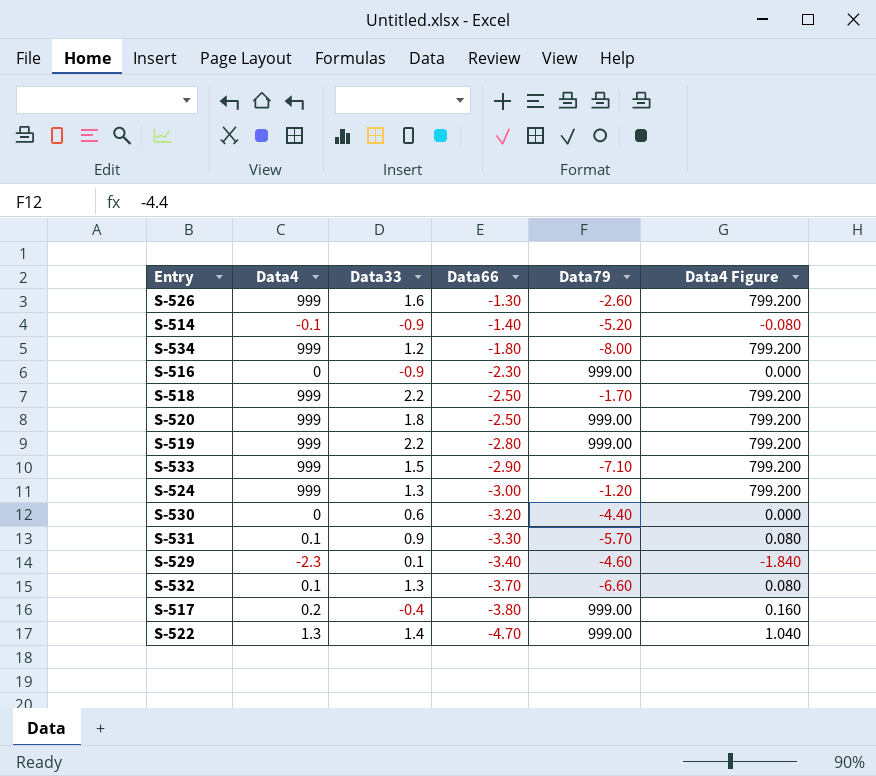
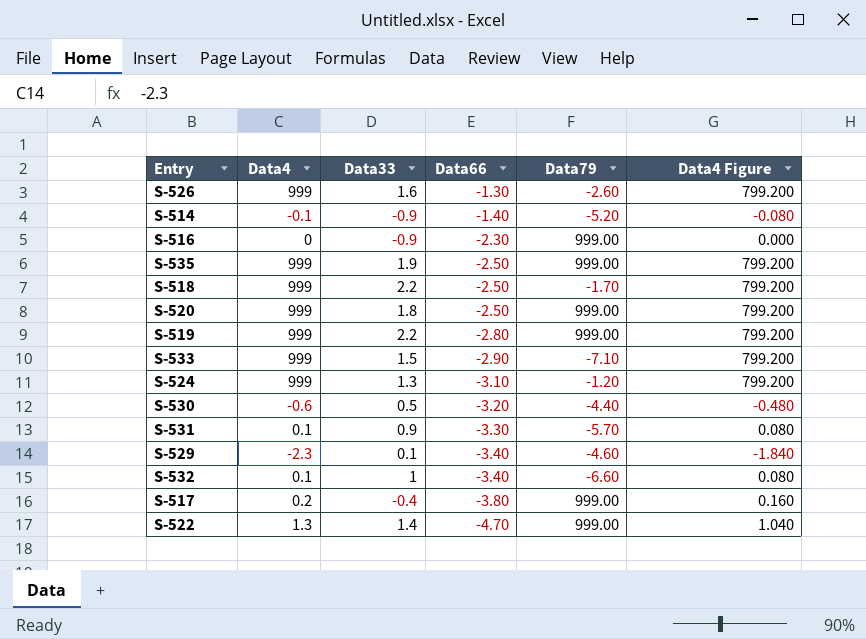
row S-534: 999 | 1.2 | -1.80 | -8.00 | 799.200 -> none
row S-535: none -> 999 | 1.9 | -2.50 | 999.00 | 799.200
S-524 | Data66: -3.00 -> -3.10
S-530 | Data4: 0 -> -0.6
S-530 | Data33: 0.6 -> 0.5
S-530 | Data4 Figure: 0.000 -> -0.480
S-532 | Data33: 1.3 -> 1
S-532 | Data66: -3.70 -> -3.40

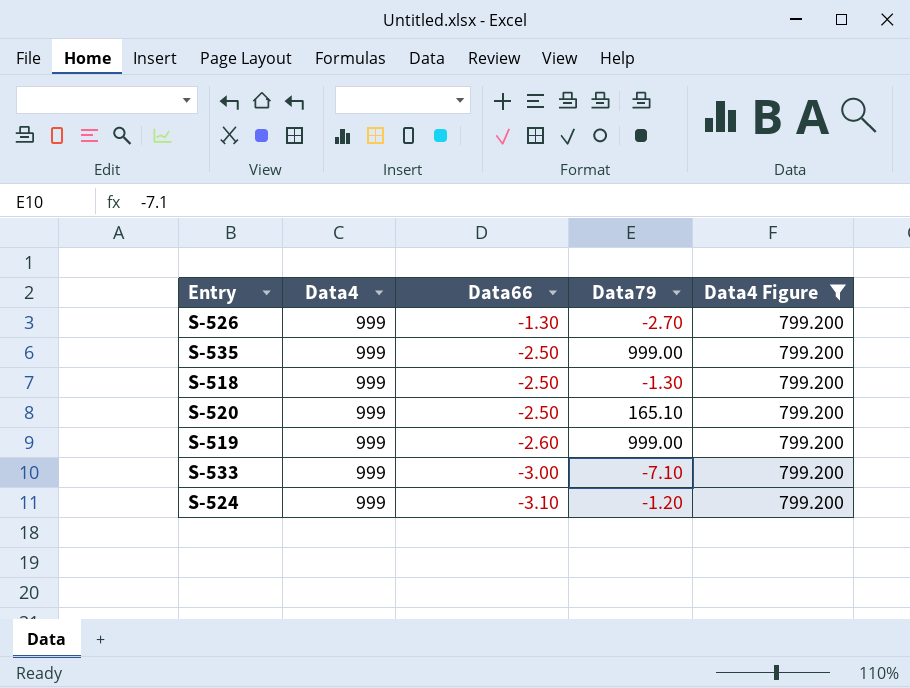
filter: none -> Data4 Figure = 799.200
column Data33 | position: 3 -> none
S-526 | Data79: -2.60 -> -2.70
S-518 | Data79: -1.70 -> -1.30
S-520 | Data79: 999.00 -> 165.10
S-519 | Data66: -2.80 -> -2.60
S-533 | Data66: -2.90 -> -3.00

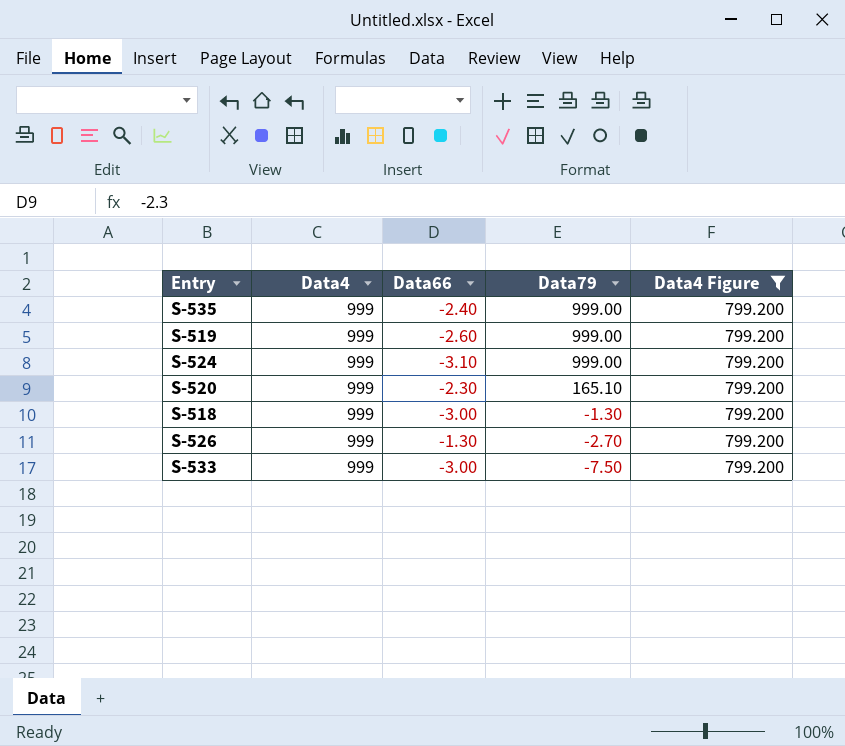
row order: Data66 descending -> Data79 descending
S-535 | Data66: -2.50 -> -2.40
S-524 | Data79: -1.20 -> 999.00
S-520 | Data66: -2.50 -> -2.30
S-518 | Data66: -2.50 -> -3.00
S-533 | Data79: -7.10 -> -7.50

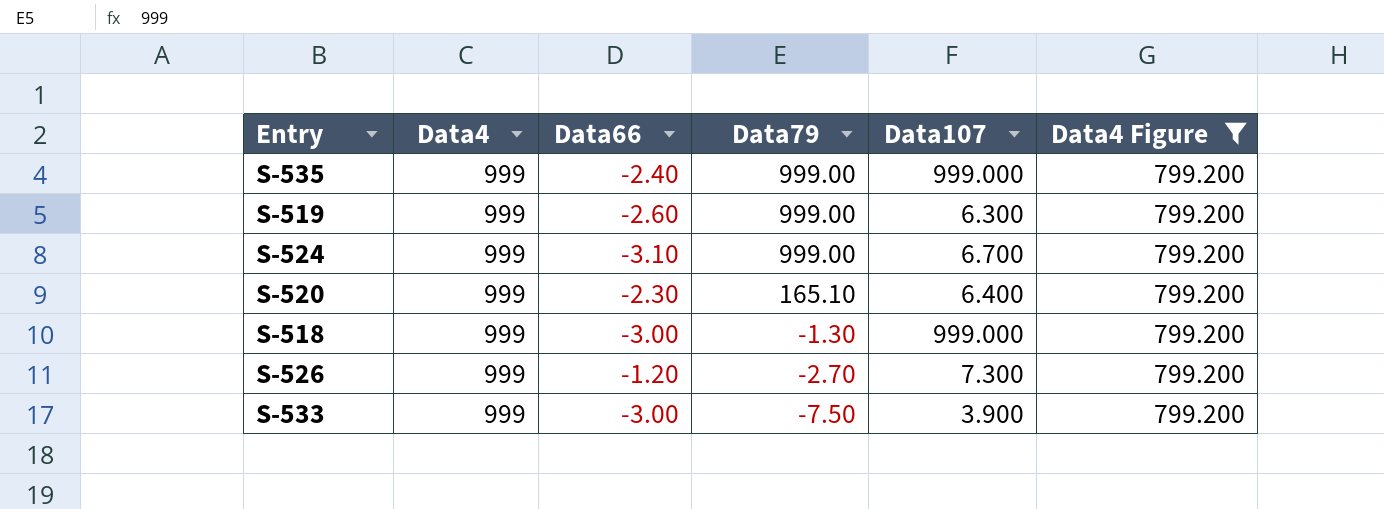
column Data107 | position: none -> 5
S-526 | Data66: -1.30 -> -1.20

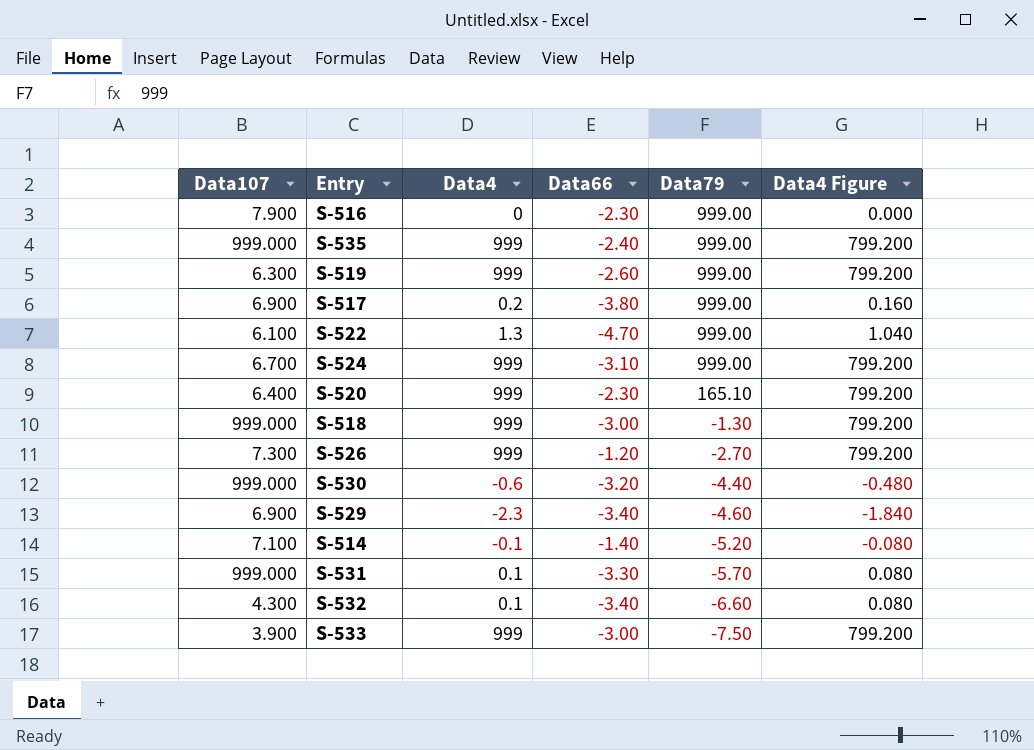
filter: Data4 Figure = 799.200 -> none
column Data107 | position: 5 -> 1

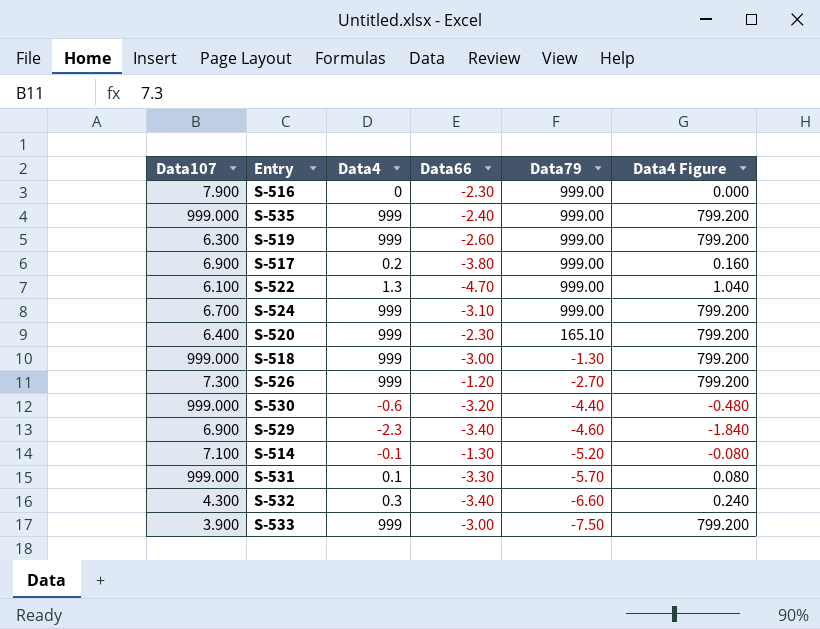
S-514 | Data66: -1.40 -> -1.30
S-532 | Data4: 0.1 -> 0.3
S-532 | Data4 Figure: 0.080 -> 0.240

